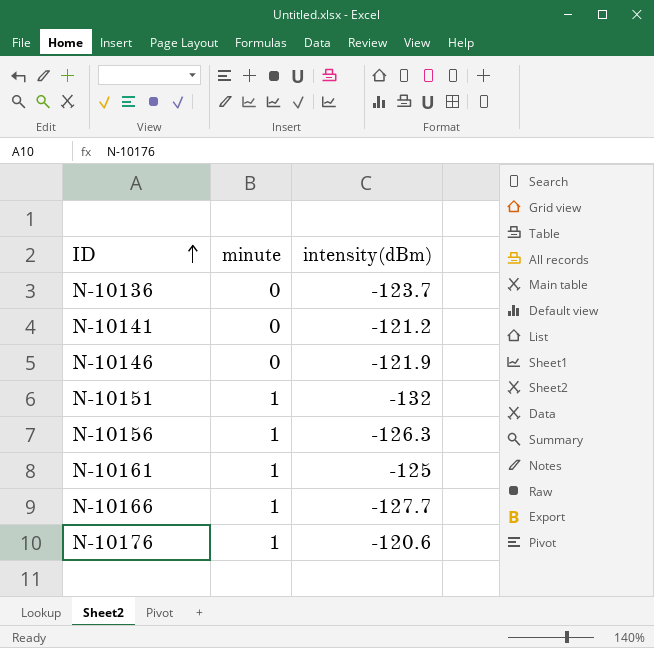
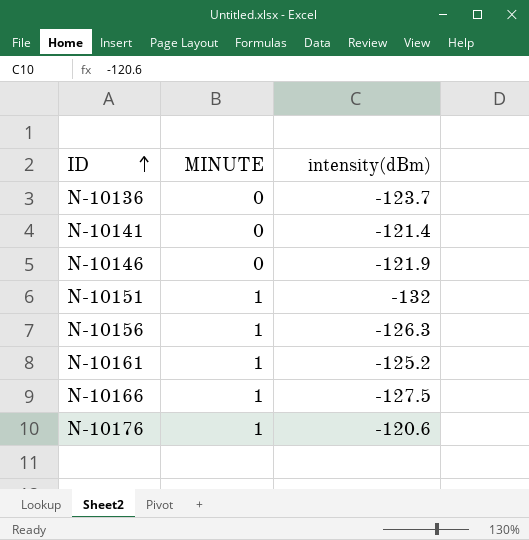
column name: minute -> MINUTE
N-10141 | intensity(dBm): -121.2 -> -121.4
N-10161 | intensity(dBm): -125 -> -125.2
N-10166 | intensity(dBm): -127.7 -> -127.5

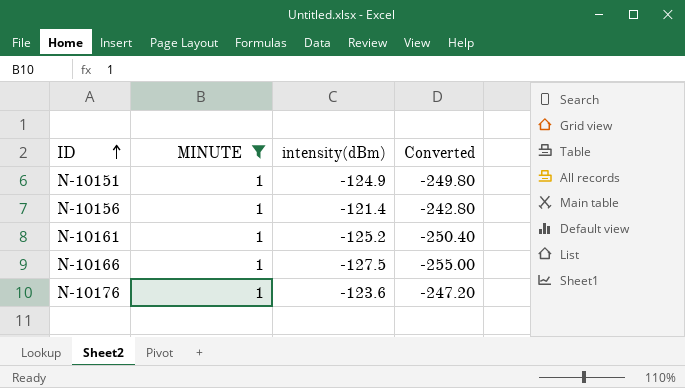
filter: none -> MINUTE = 1
column Converted | formula: none -> [intensity(dBm)] * 2
N-10151 | intensity(dBm): -132 -> -124.9
N-10156 | intensity(dBm): -126.3 -> -121.4
N-10176 | intensity(dBm): -120.6 -> -123.6

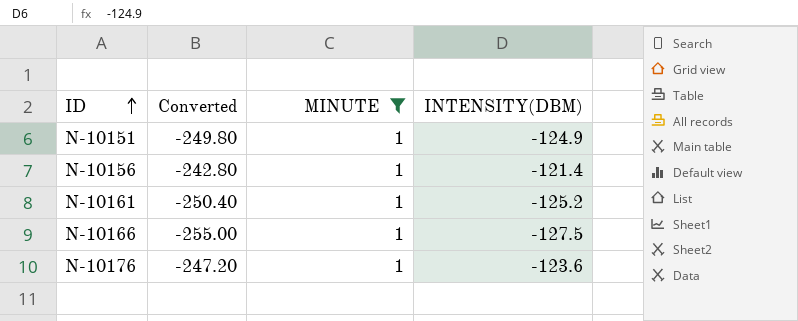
column Converted | position: 4 -> 2
column name: intensity(dBm) -> INTENSITY(DBM)

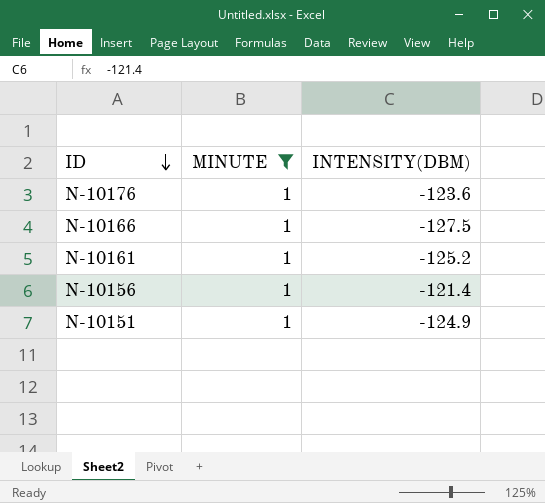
row order: ID ascending -> ID descending
column Converted | formula: [INTENSITY(DBM)] * 2 -> none

